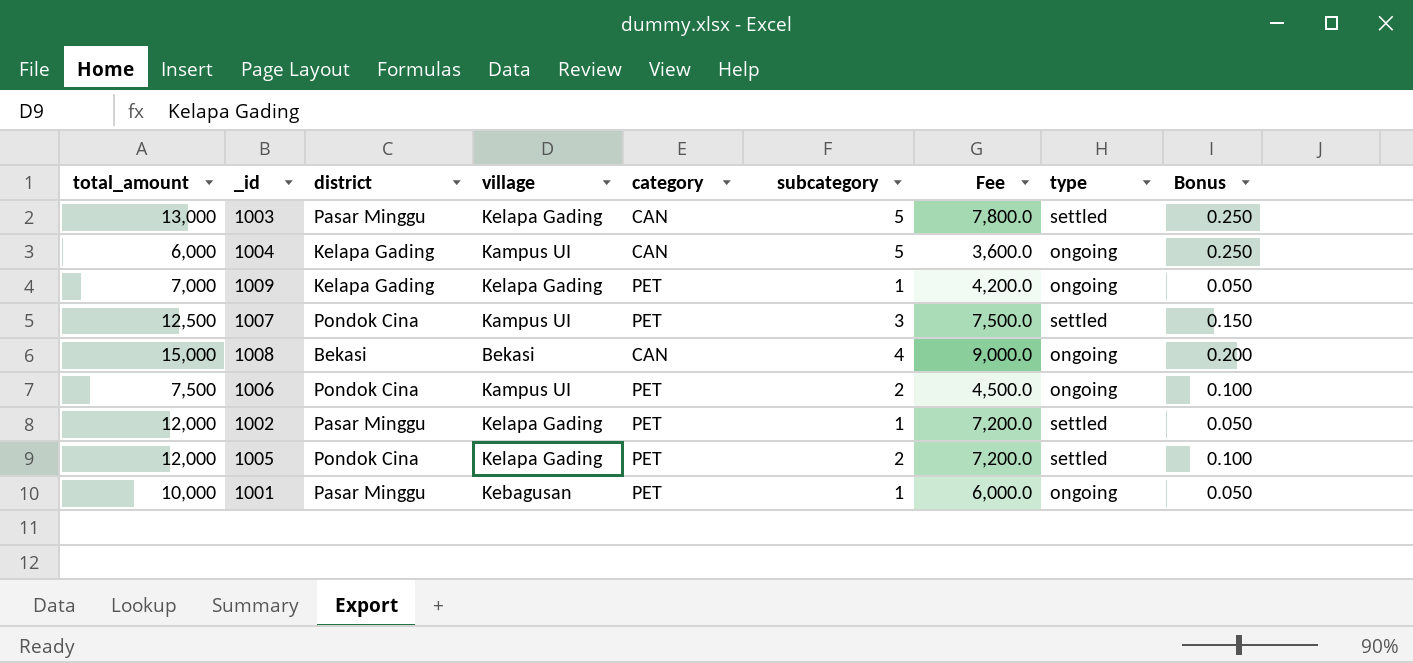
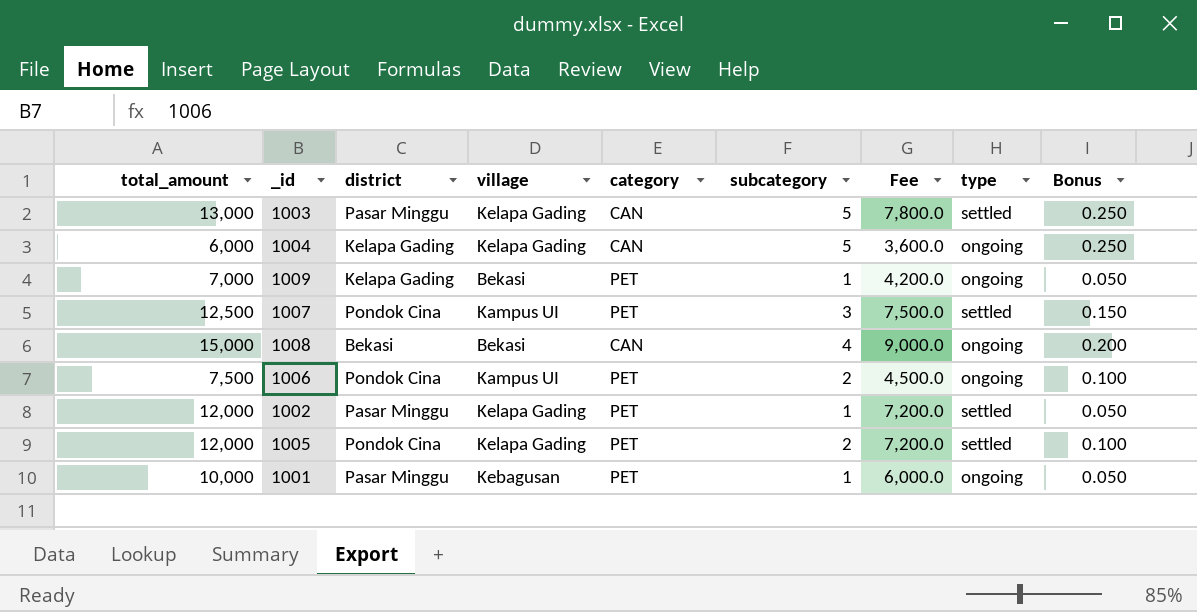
1004 | village: Kampus UI -> Kelapa Gading
1009 | village: Kelapa Gading -> Bekasi

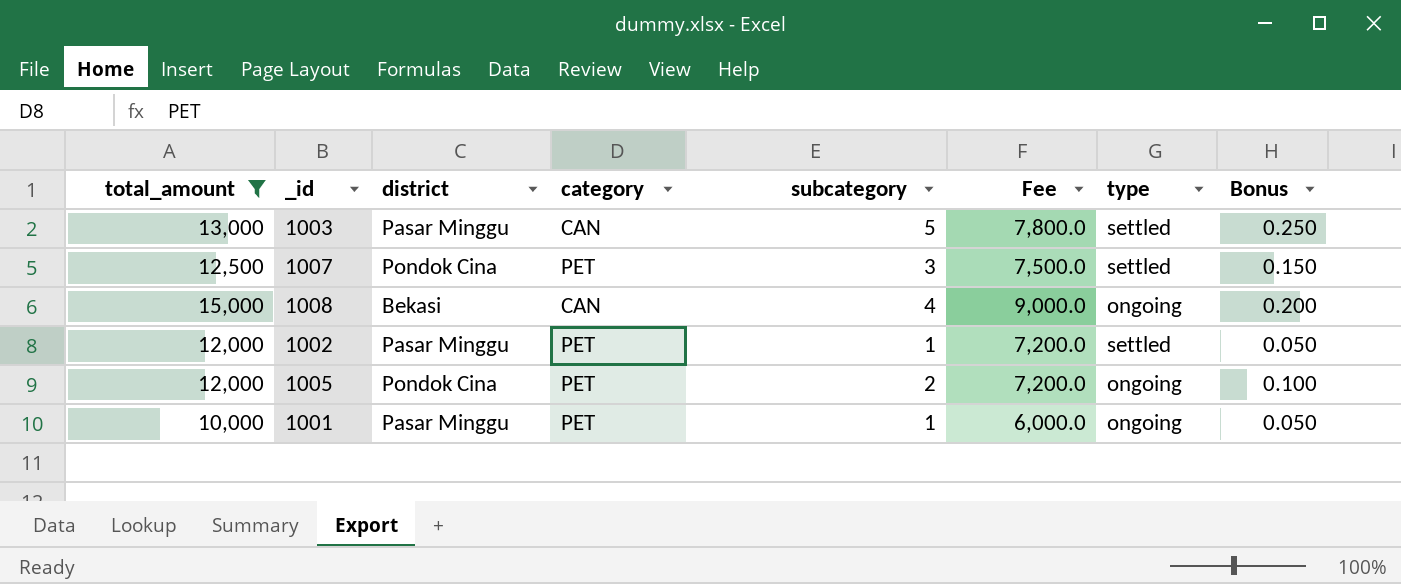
filter: none -> total_amount >= 10,000
column village | position: 4 -> none
1005 | type: settled -> ongoing

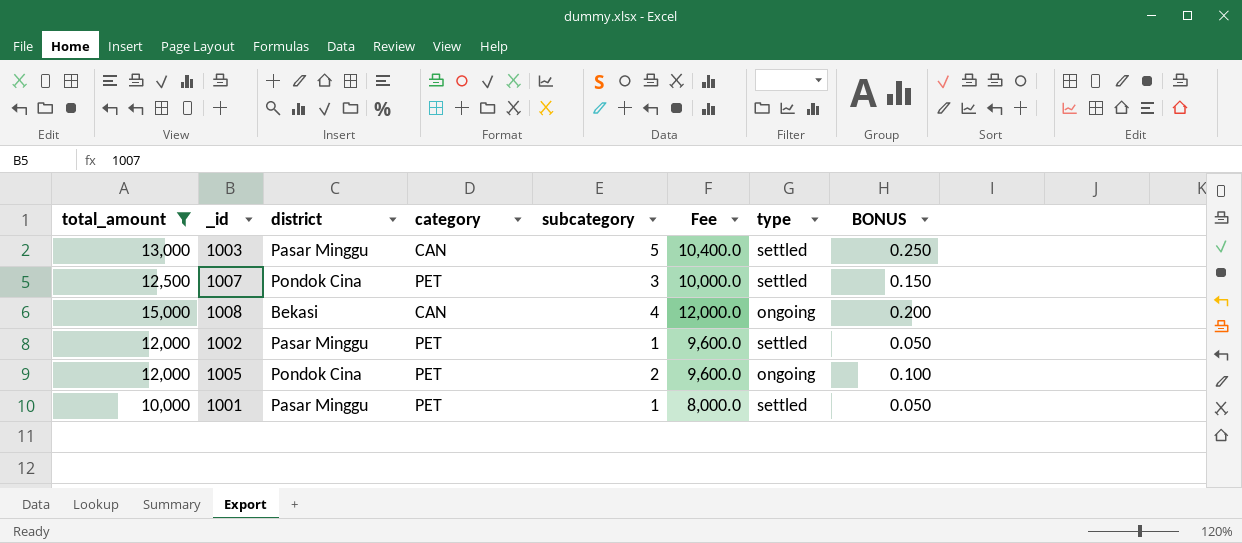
column Fee | formula: [total_amount] * 0.6 -> [total_amount] * 0.8
column name: Bonus -> BONUS
1001 | type: ongoing -> settled

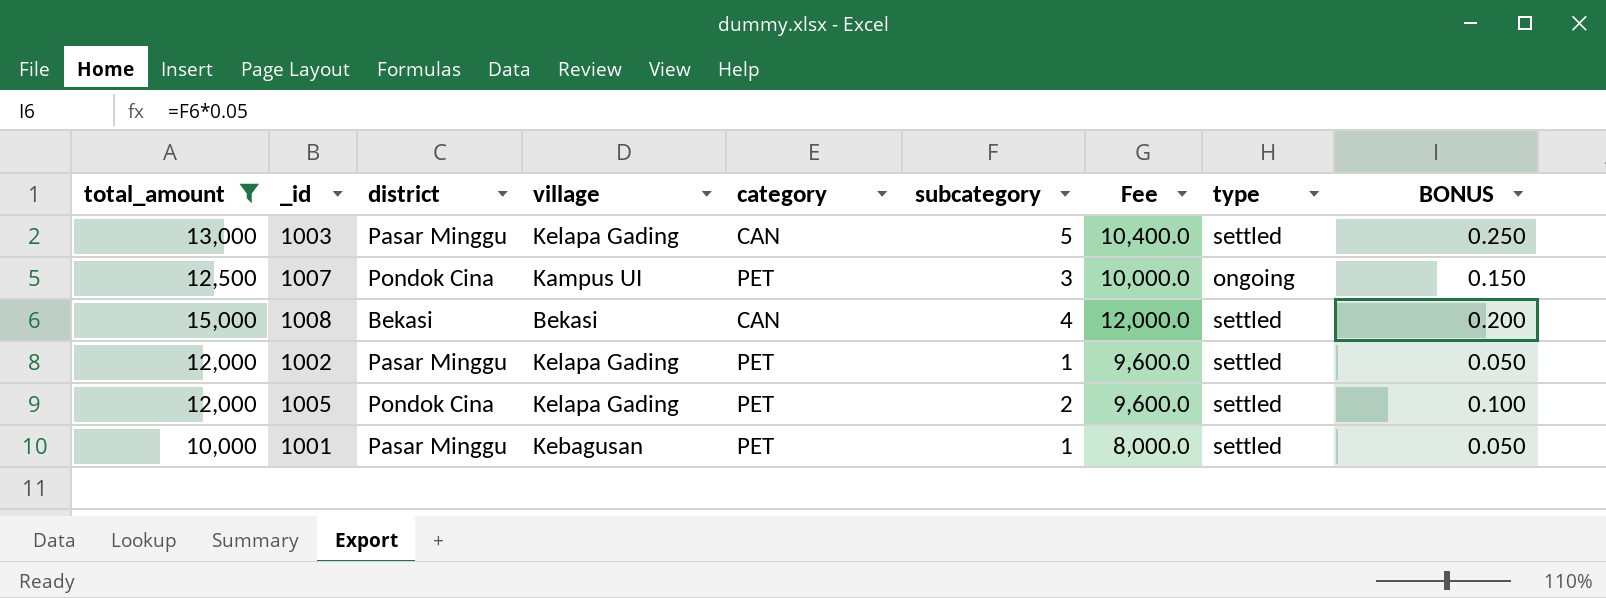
column village | position: none -> 4
1007 | type: settled -> ongoing
1008 | type: ongoing -> settled
1005 | type: ongoing -> settled

